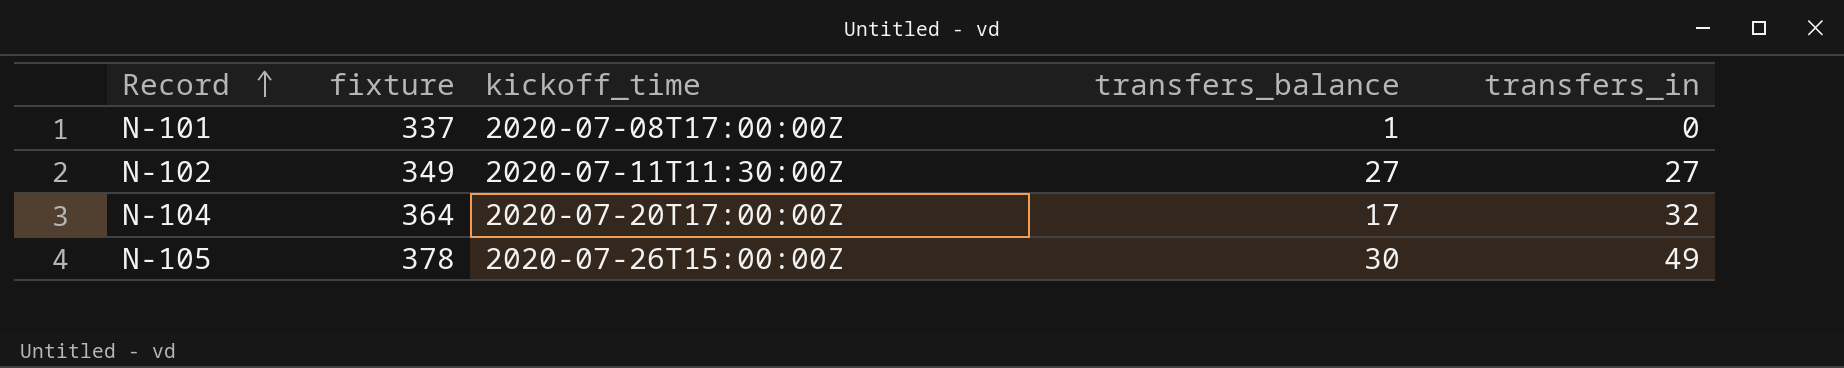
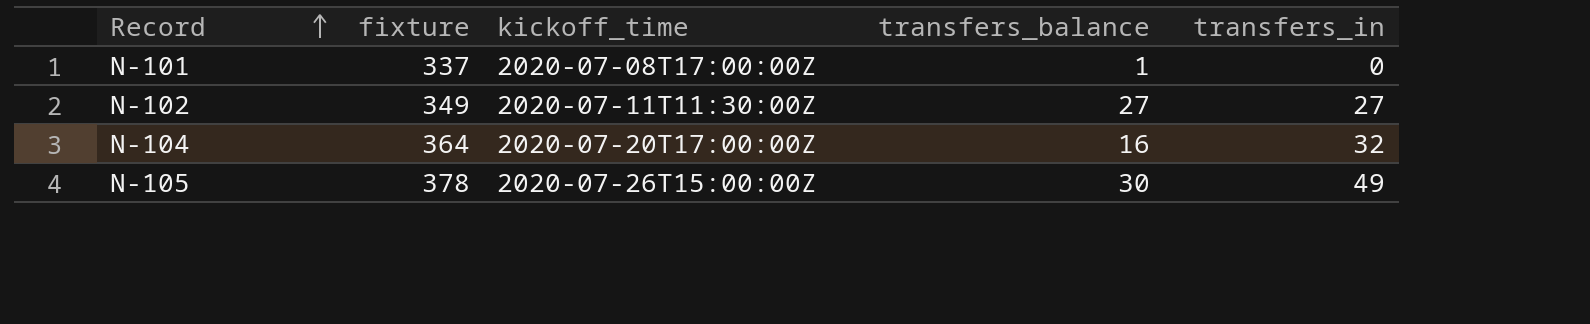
N-104 | transfers_balance: 17 -> 16

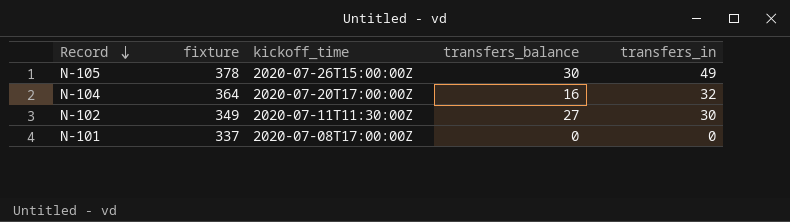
row order: Record ascending -> Record descending
N-102 | transfers_in: 27 -> 30
N-101 | transfers_balance: 1 -> 0

